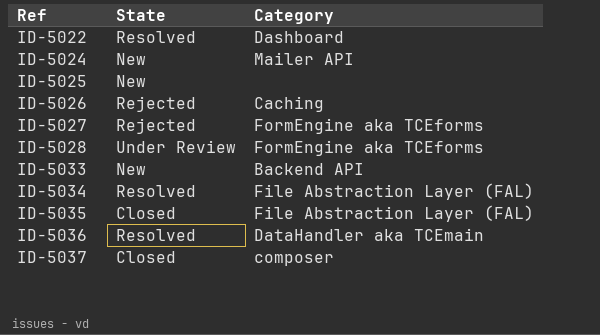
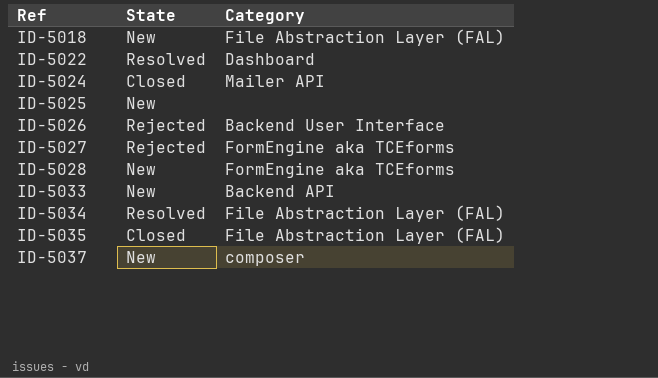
row ID-5036: Resolved | DataHandler aka TCEmain -> none
row ID-5018: none -> New | File Abstraction Layer (FAL)
ID-5024 | State: New -> Closed
ID-5026 | Category: Caching -> Backend User Interface
ID-5028 | State: Under Review -> New
ID-5037 | State: Closed -> New

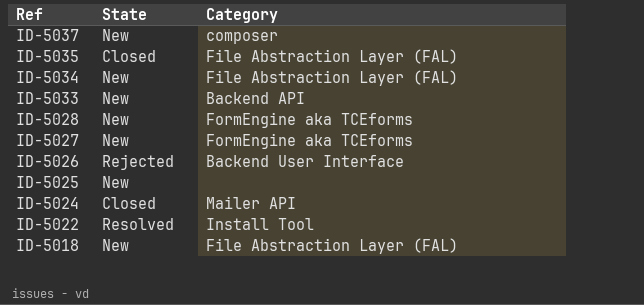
row order: Ref ascending -> Ref descending
ID-5034 | State: Resolved -> New
ID-5027 | State: Rejected -> New
ID-5022 | Category: Dashboard -> Install Tool

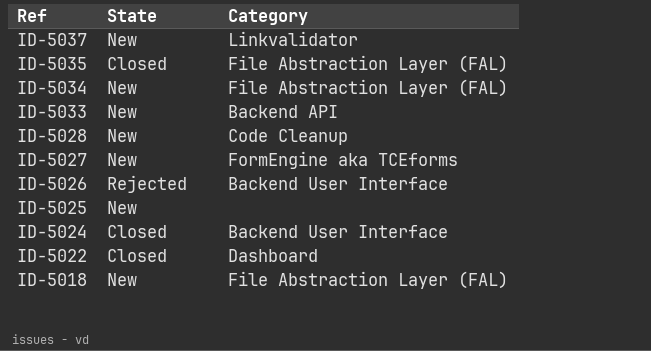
ID-5037 | Category: composer -> Linkvalidator
ID-5028 | Category: FormEngine aka TCEforms -> Code Cleanup
ID-5024 | Category: Mailer API -> Backend User Interface
ID-5022 | State: Resolved -> Closed
ID-5022 | Category: Install Tool -> Dashboard

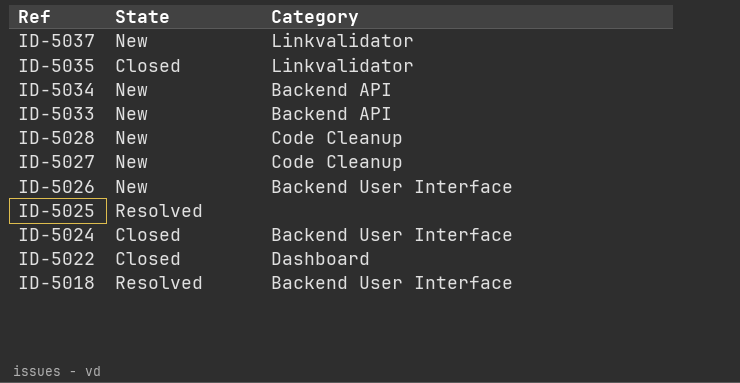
ID-5035 | Category: File Abstraction Layer (FAL) -> Linkvalidator
ID-5034 | Category: File Abstraction Layer (FAL) -> Backend API
ID-5027 | Category: FormEngine aka TCEforms -> Code Cleanup
ID-5026 | State: Rejected -> New
ID-5025 | State: New -> Resolved
ID-5018 | State: New -> Resolved
ID-5018 | Category: File Abstraction Layer (FAL) -> Backend User Interface

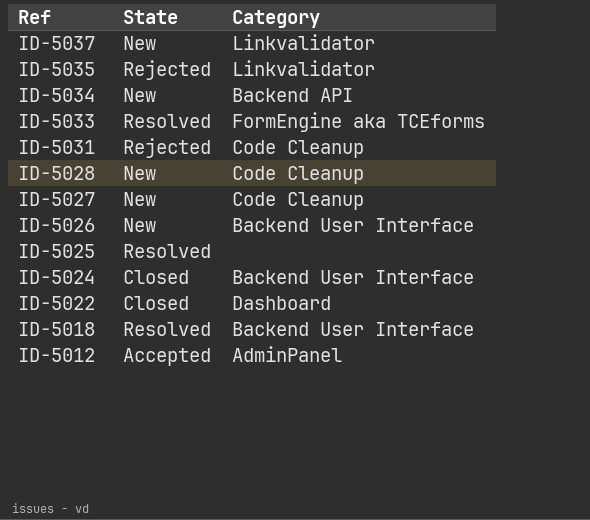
ID-5035 | State: Closed -> Rejected
ID-5033 | State: New -> Resolved
ID-5033 | Category: Backend API -> FormEngine aka TCEforms
row ID-5031: none -> Rejected | Code Cleanup
row ID-5012: none -> Accepted | AdminPanel

